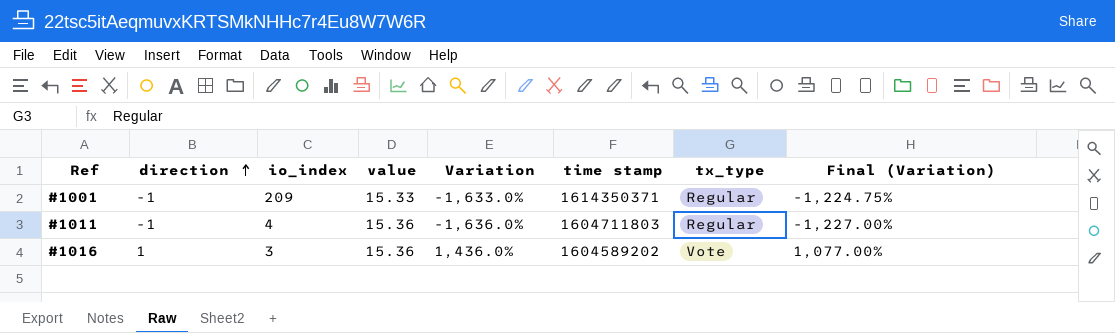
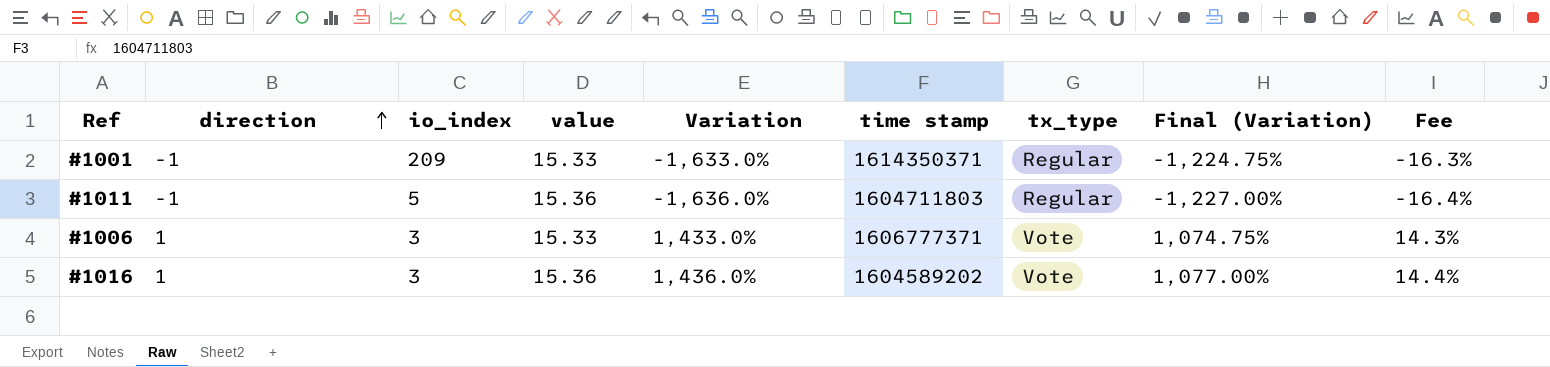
column Fee | formula: none -> [Variation] * 0.01
#1011 | io_index: 4 -> 5
row #1006: none -> 1 | 3 | 15.33 | 1,433.0% | 1606777371 | Vote | 1,074.75% | 14.3%

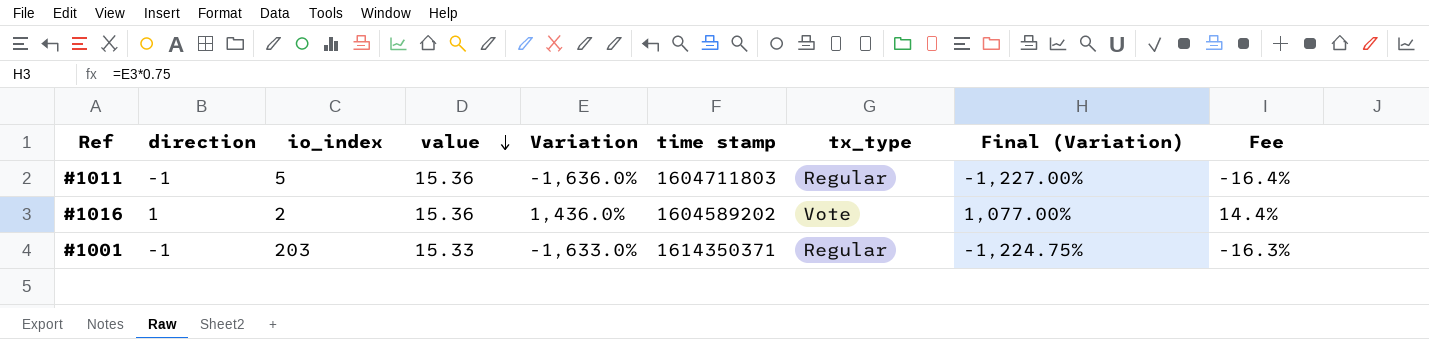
row order: direction ascending -> value descending
row #1006: 1 | 3 | 15.33 | 1,433.0% | 1606777371 | Vote | 1,074.75% | 14.3% -> none
#1016 | io_index: 3 -> 2
#1001 | io_index: 209 -> 203

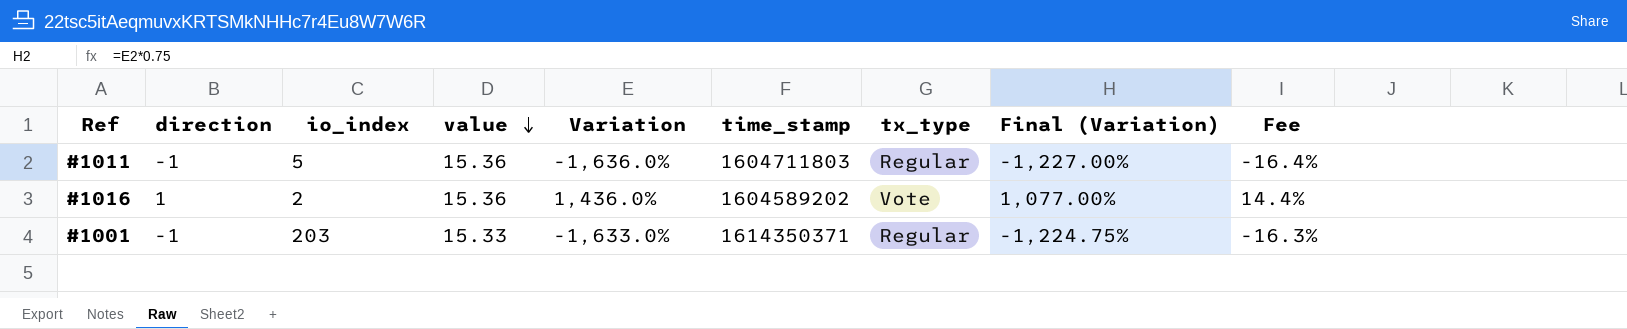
column name: time stamp -> time_stamp

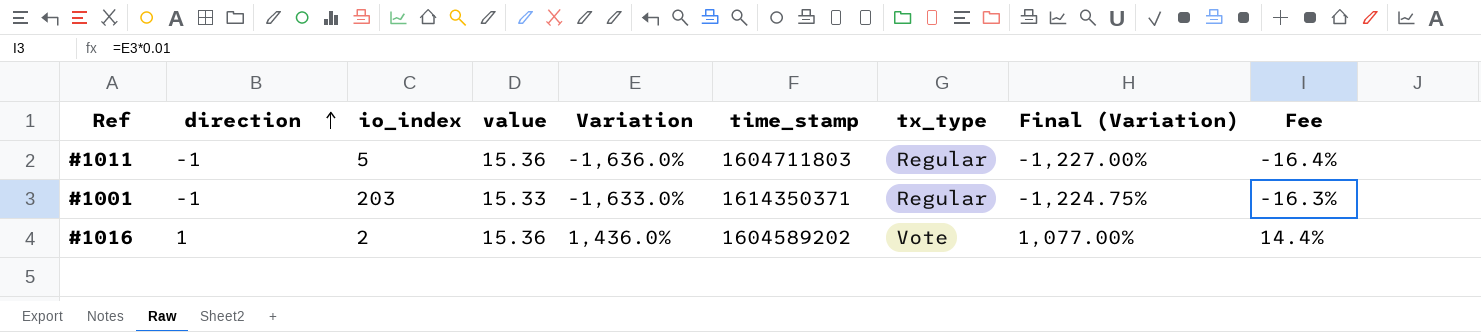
row order: value descending -> direction ascending

